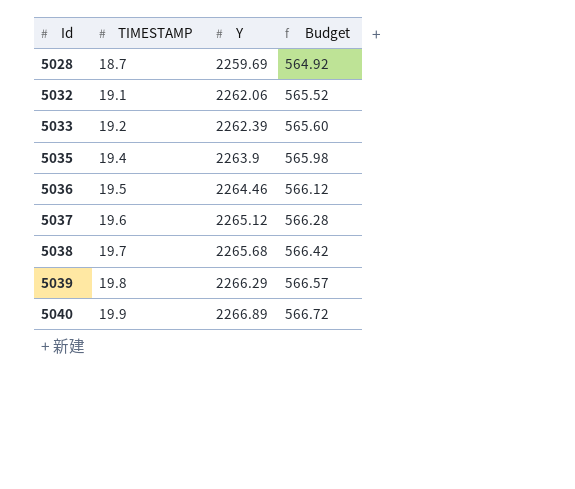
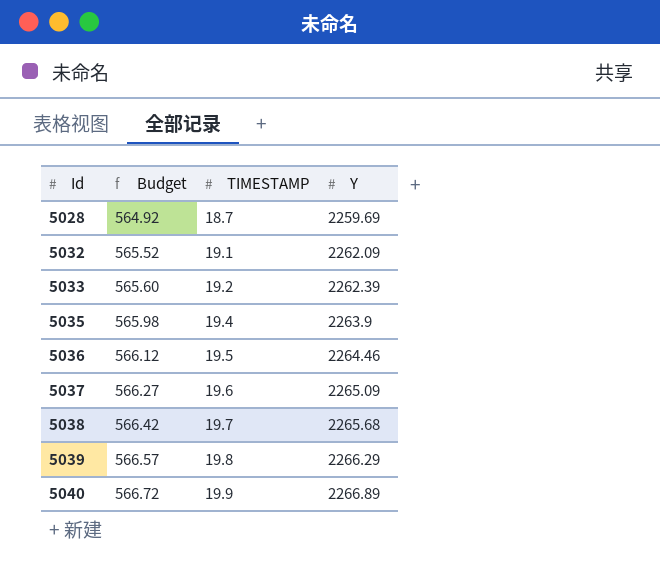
column Budget | position: 4 -> 2
5032 | Y: 2262.06 -> 2262.09
5037 | Budget: 566.28 -> 566.27
5037 | Y: 2265.12 -> 2265.09

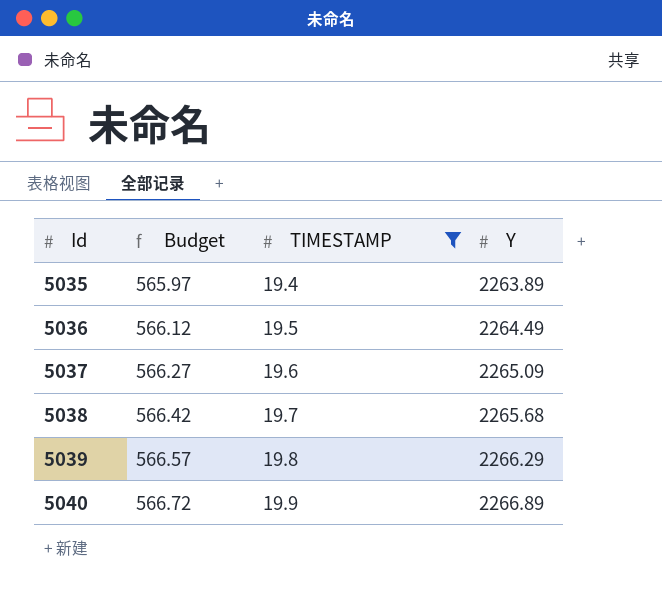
filter: none -> TIMESTAMP >= 19.4
5035 | Budget: 565.98 -> 565.97
5035 | Y: 2263.9 -> 2263.89
5036 | Y: 2264.46 -> 2264.49

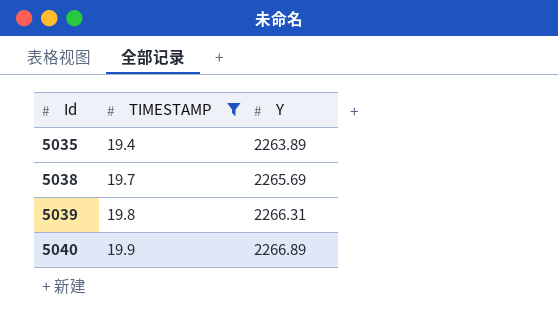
column Budget | formula: [Y] * 0.25 -> none
row 5036: 566.12 | 19.5 | 2264.49 -> none
row 5037: 566.27 | 19.6 | 2265.09 -> none
5038 | Y: 2265.68 -> 2265.69
5039 | Y: 2266.29 -> 2266.31

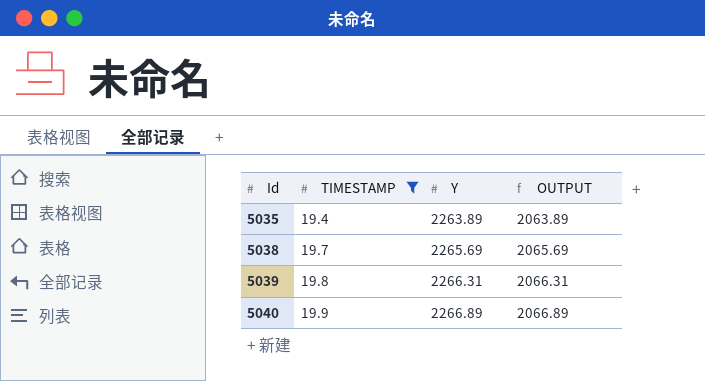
column OUTPUT | formula: none -> [Y] - 200

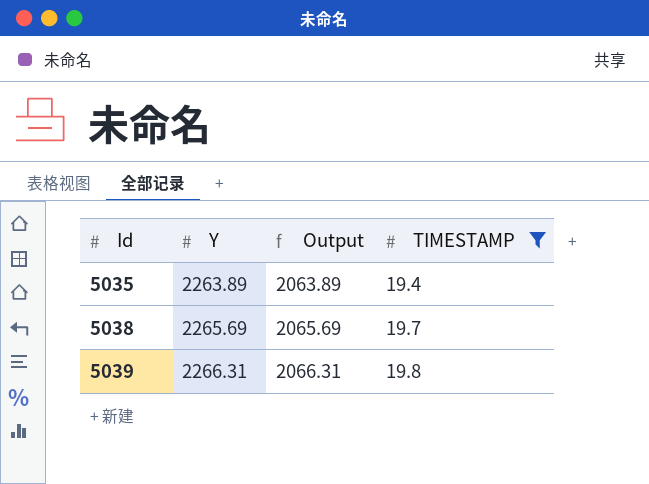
column name: OUTPUT -> Output
column TIMESTAMP | position: 2 -> 4
row 5040: 19.9 | 2266.89 | 2066.89 -> none

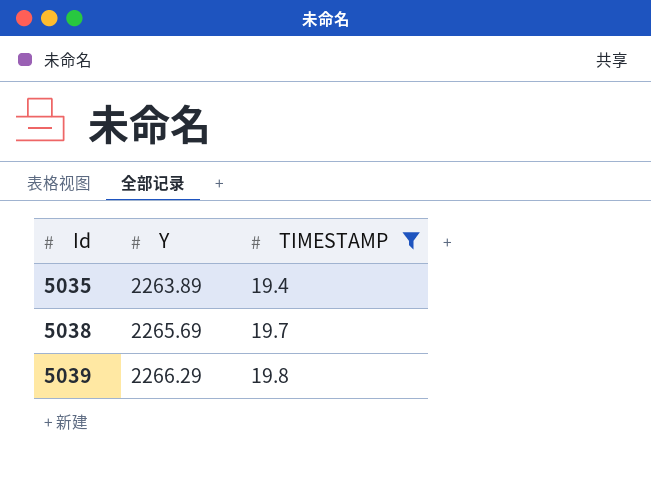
column Output | formula: [Y] - 200 -> none
5039 | Y: 2266.31 -> 2266.29

